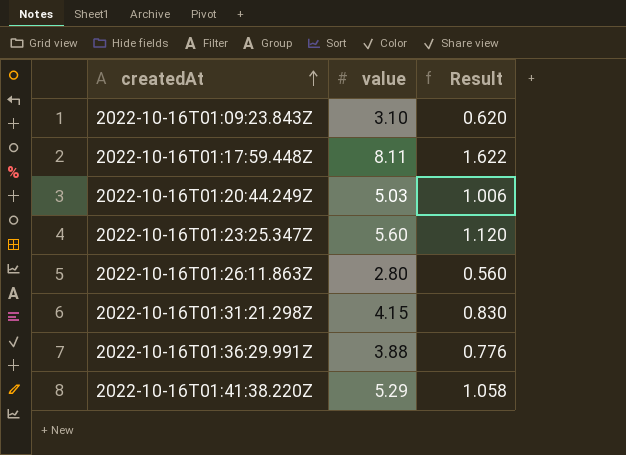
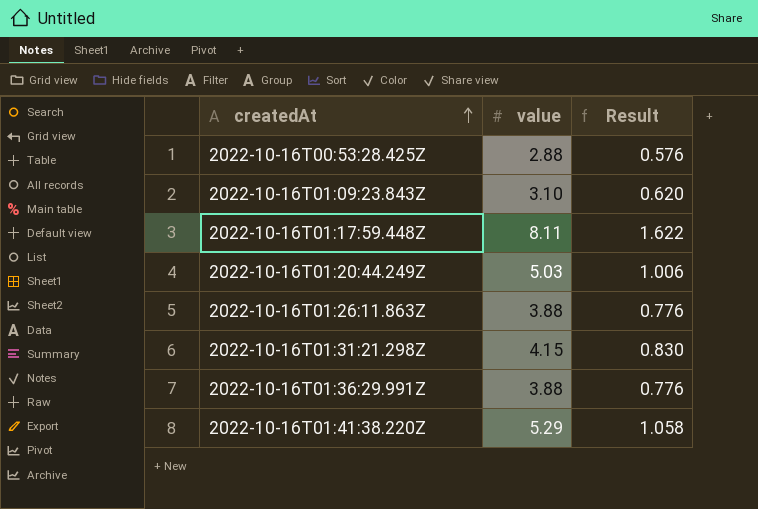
row 2022-10-16T01:23:25.347Z: 5.60 | 1.120 -> none
row 2022-10-16T00:53:28.425Z: none -> 2.88 | 0.576
2022-10-16T01:26:11.863Z | value: 2.80 -> 3.88
2022-10-16T01:26:11.863Z | Result: 0.560 -> 0.776

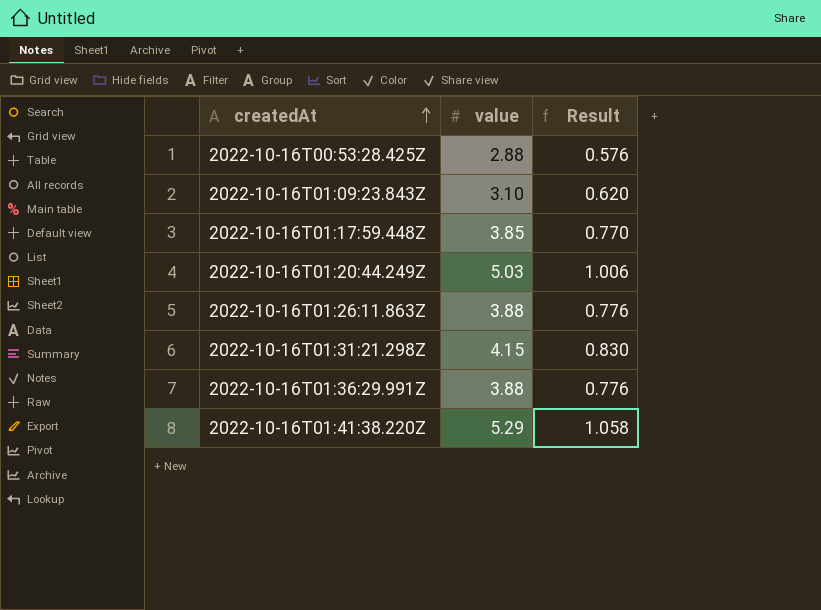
2022-10-16T01:17:59.448Z | value: 8.11 -> 3.85
2022-10-16T01:17:59.448Z | Result: 1.622 -> 0.770

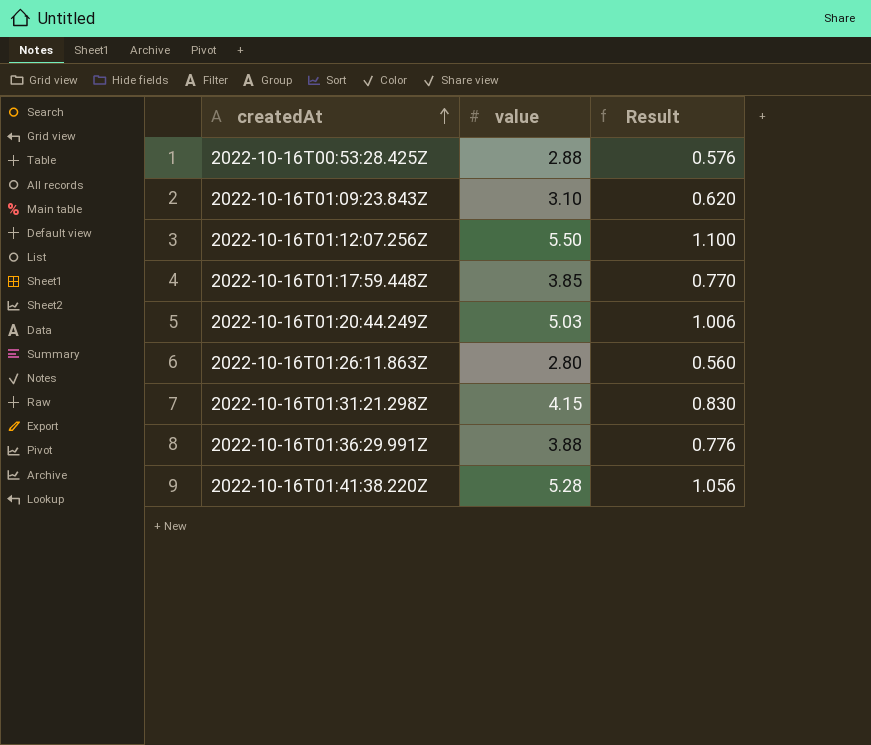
row 2022-10-16T01:12:07.256Z: none -> 5.50 | 1.100
2022-10-16T01:26:11.863Z | value: 3.88 -> 2.80
2022-10-16T01:26:11.863Z | Result: 0.776 -> 0.560
2022-10-16T01:41:38.220Z | value: 5.29 -> 5.28
2022-10-16T01:41:38.220Z | Result: 1.058 -> 1.056

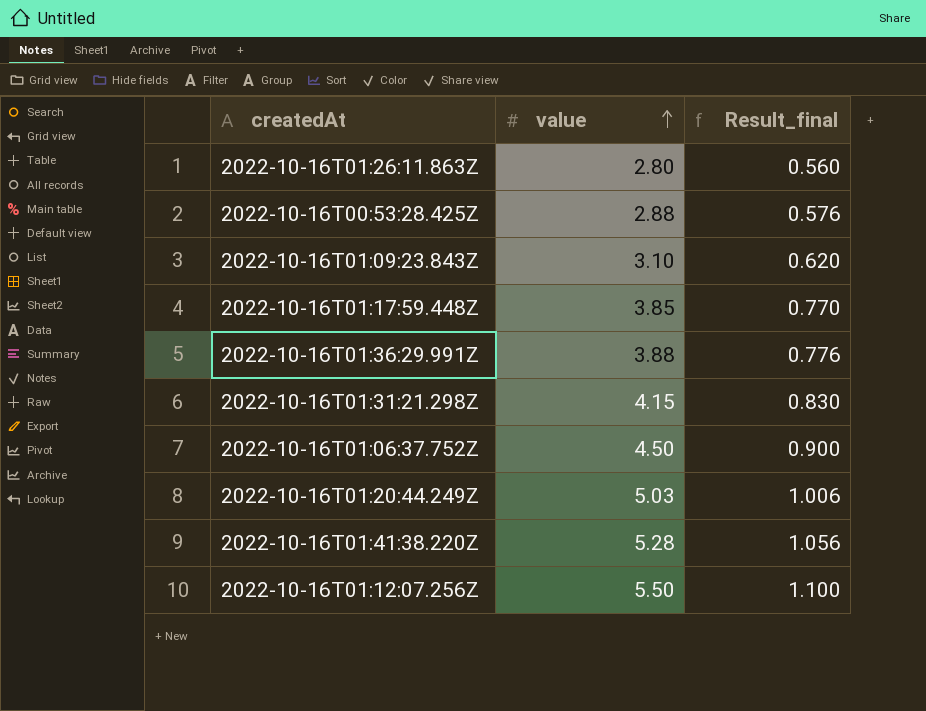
row order: createdAt ascending -> value ascending
column name: Result -> Result_final
row 2022-10-16T01:06:37.752Z: none -> 4.50 | 0.900

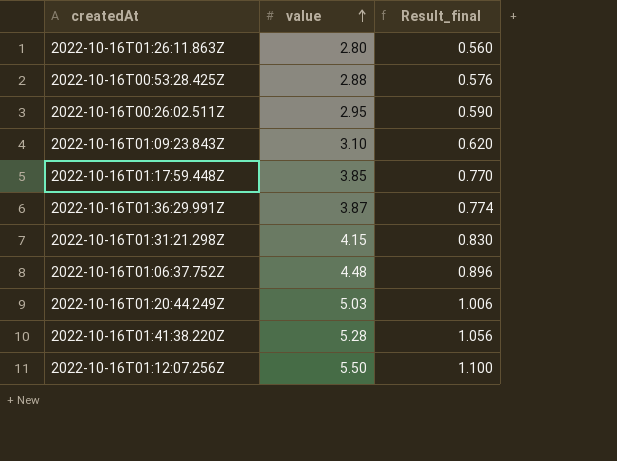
row 2022-10-16T00:26:02.511Z: none -> 2.95 | 0.590
2022-10-16T01:36:29.991Z | value: 3.88 -> 3.87
2022-10-16T01:36:29.991Z | Result_final: 0.776 -> 0.774
2022-10-16T01:06:37.752Z | value: 4.50 -> 4.48
2022-10-16T01:06:37.752Z | Result_final: 0.900 -> 0.896

